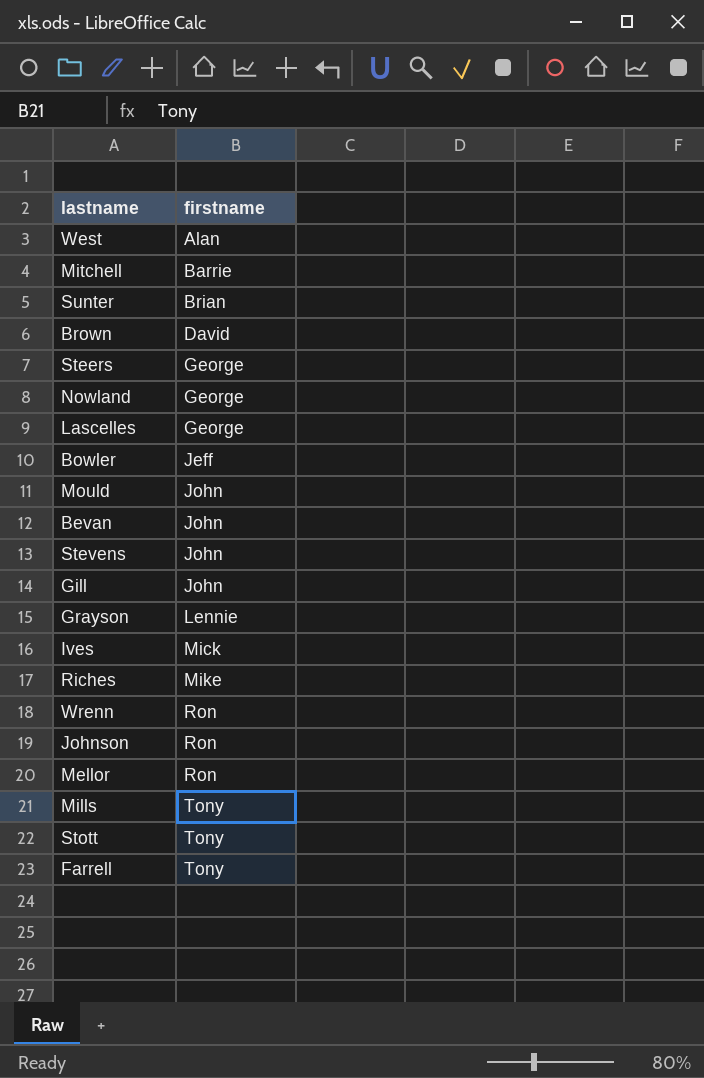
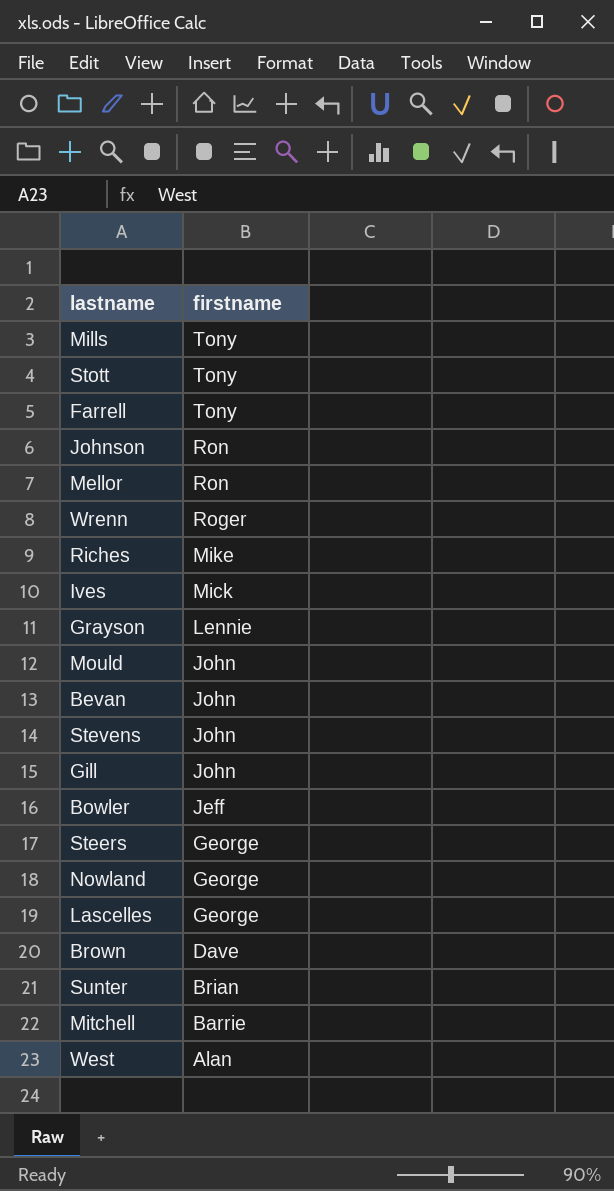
row order: firstname ascending -> firstname descending
Wrenn | firstname: Ron -> Roger
Brown | firstname: David -> Dave

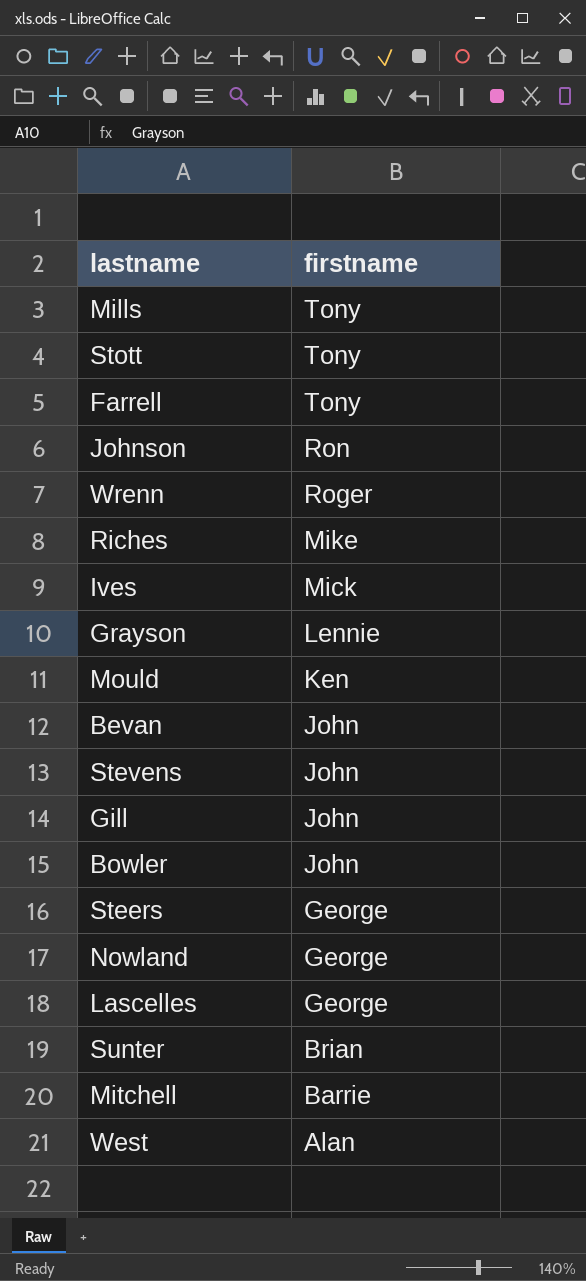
row Mellor: Ron -> none
row Brown: Dave -> none
Mould | firstname: John -> Ken
Bowler | firstname: Jeff -> John

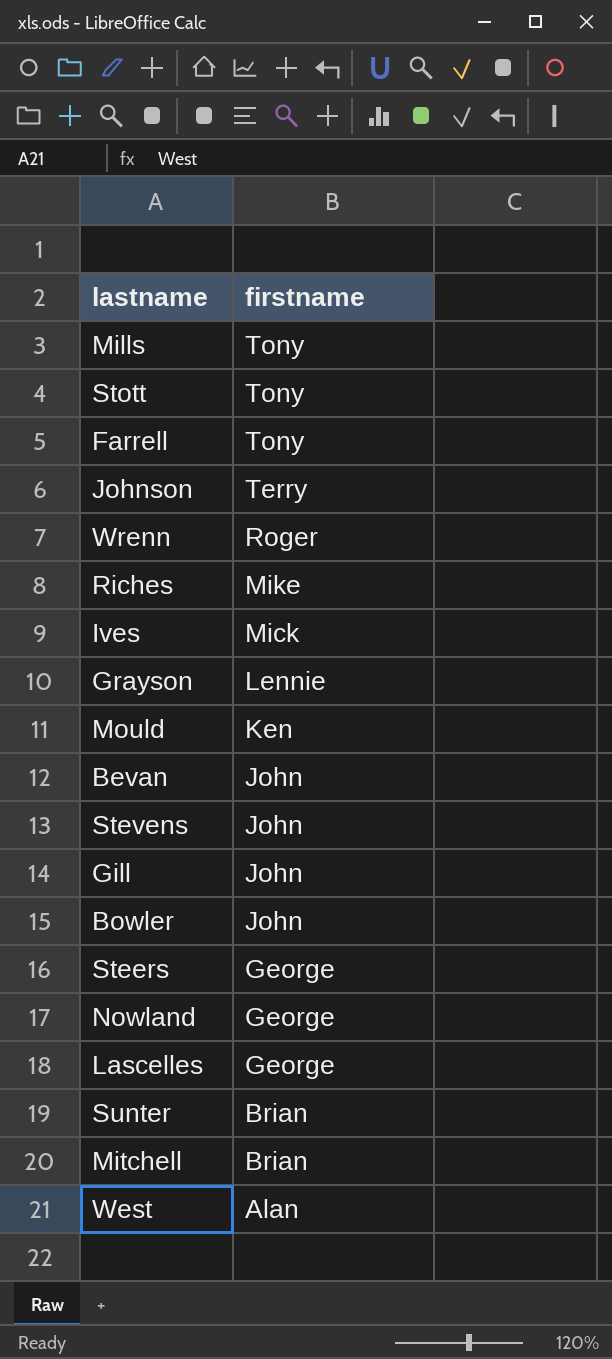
Johnson | firstname: Ron -> Terry
Mitchell | firstname: Barrie -> Brian

